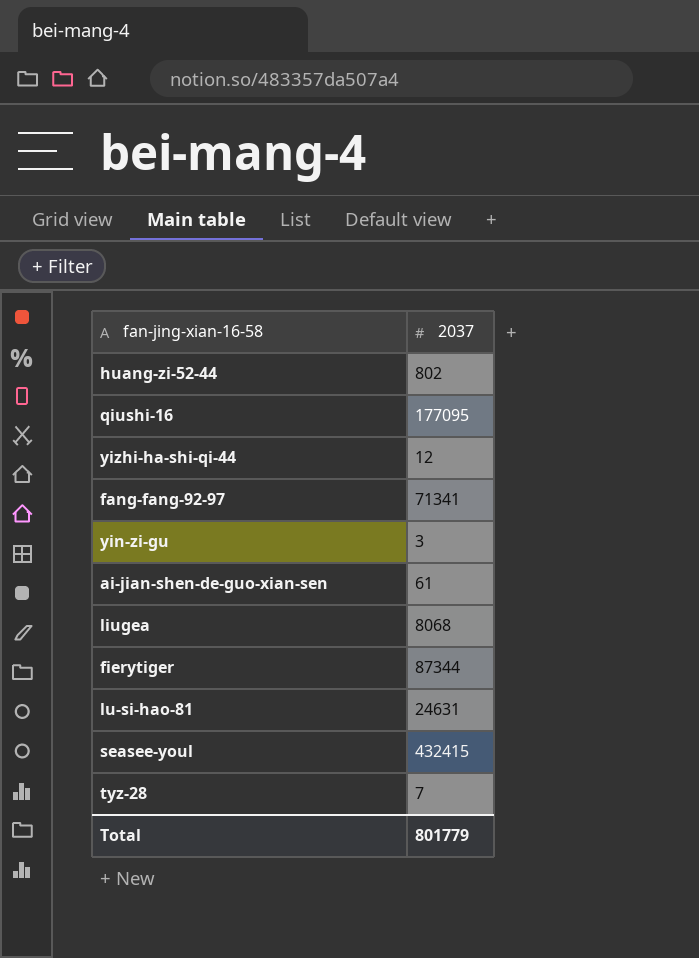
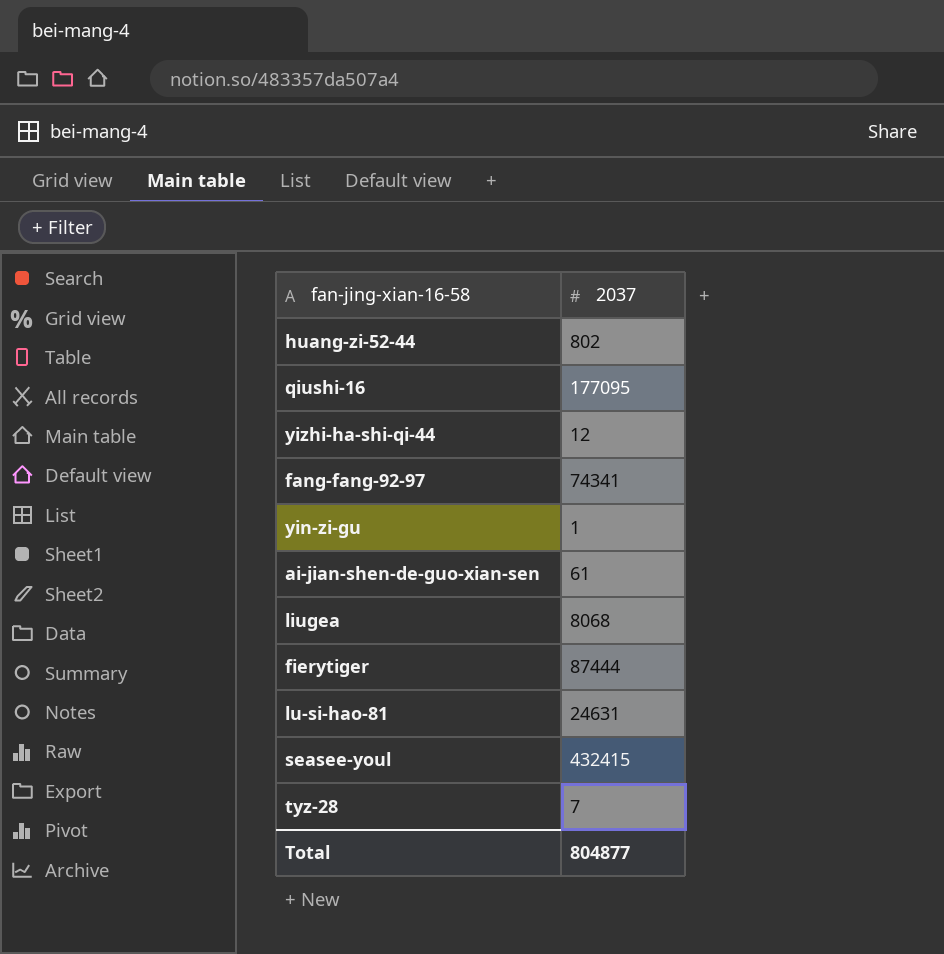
fang-fang-92-97 | 2037: 71341 -> 74341
yin-zi-gu | 2037: 3 -> 1
fierytiger | 2037: 87344 -> 87444
Total | 2037: 801779 -> 804877

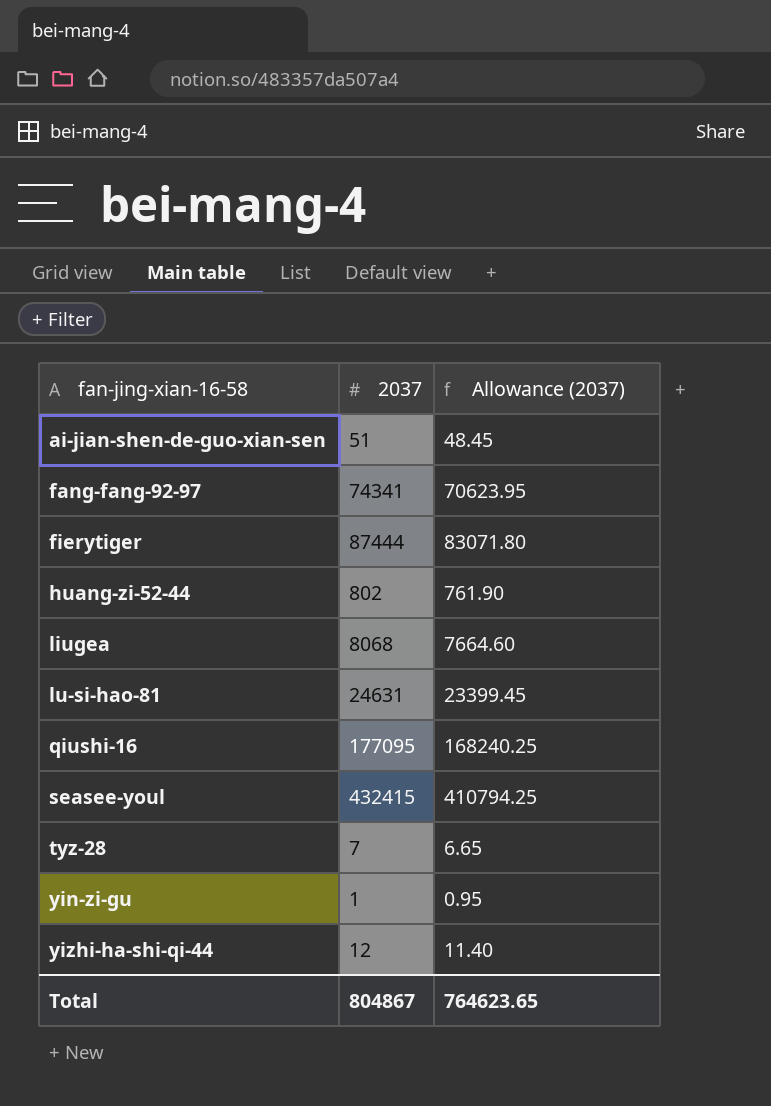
row order: none -> fan-jing-xian-16-58 ascending
column Allowance (2037) | formula: none -> [2037] * 0.95
ai-jian-shen-de-guo-xian-sen | 2037: 61 -> 51
Total | 2037: 804877 -> 804867

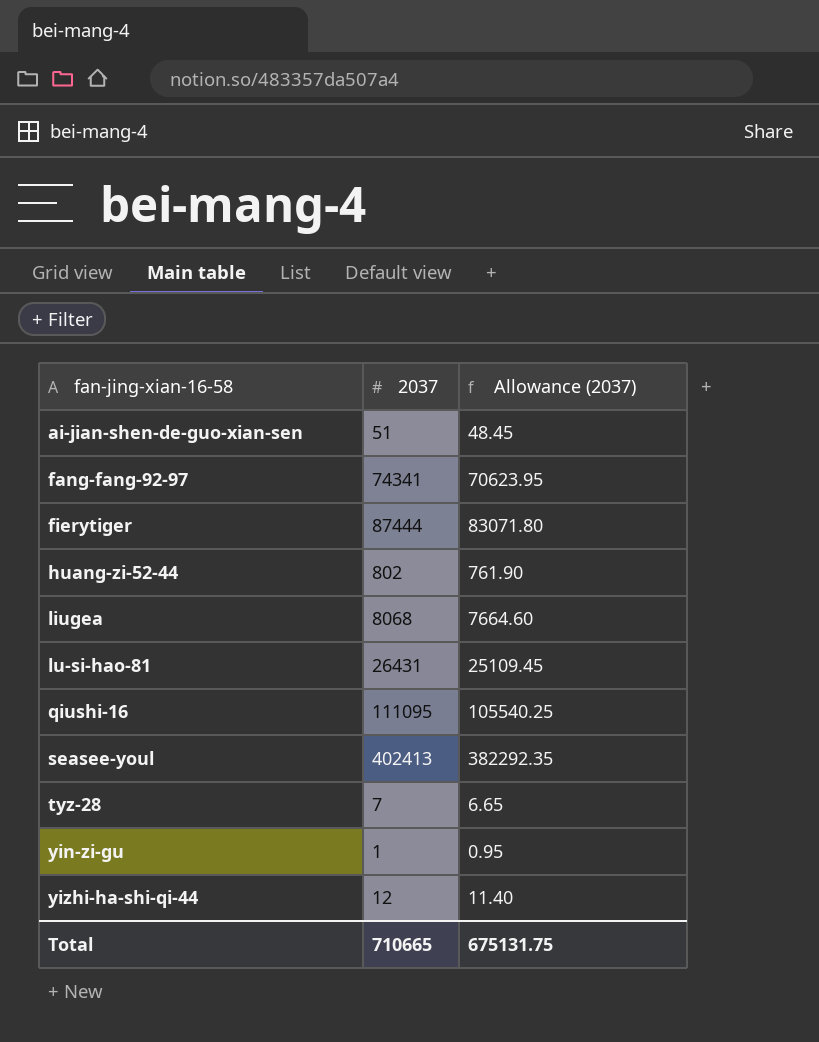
lu-si-hao-81 | 2037: 24631 -> 26431
lu-si-hao-81 | Allowance (2037): 23399.45 -> 25109.45
qiushi-16 | 2037: 177095 -> 111095
qiushi-16 | Allowance (2037): 168240.25 -> 105540.25
seasee-youl | 2037: 432415 -> 402413
seasee-youl | Allowance (2037): 410794.25 -> 382292.35
Total | 2037: 804867 -> 710665
Total | Allowance (2037): 764623.65 -> 675131.75

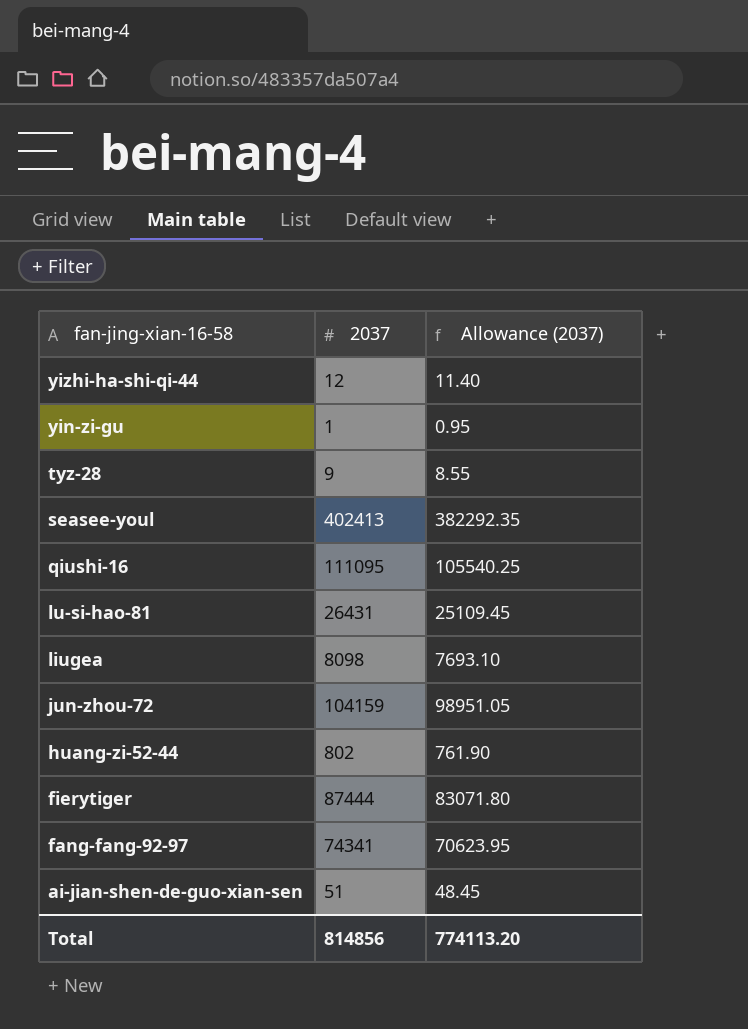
row order: fan-jing-xian-16-58 ascending -> fan-jing-xian-16-58 descending
tyz-28 | 2037: 7 -> 9
tyz-28 | Allowance (2037): 6.65 -> 8.55
liugea | 2037: 8068 -> 8098
liugea | Allowance (2037): 7664.60 -> 7693.10
row jun-zhou-72: none -> 104159 | 98951.05
Total | 2037: 710665 -> 814856
Total | Allowance (2037): 675131.75 -> 774113.20

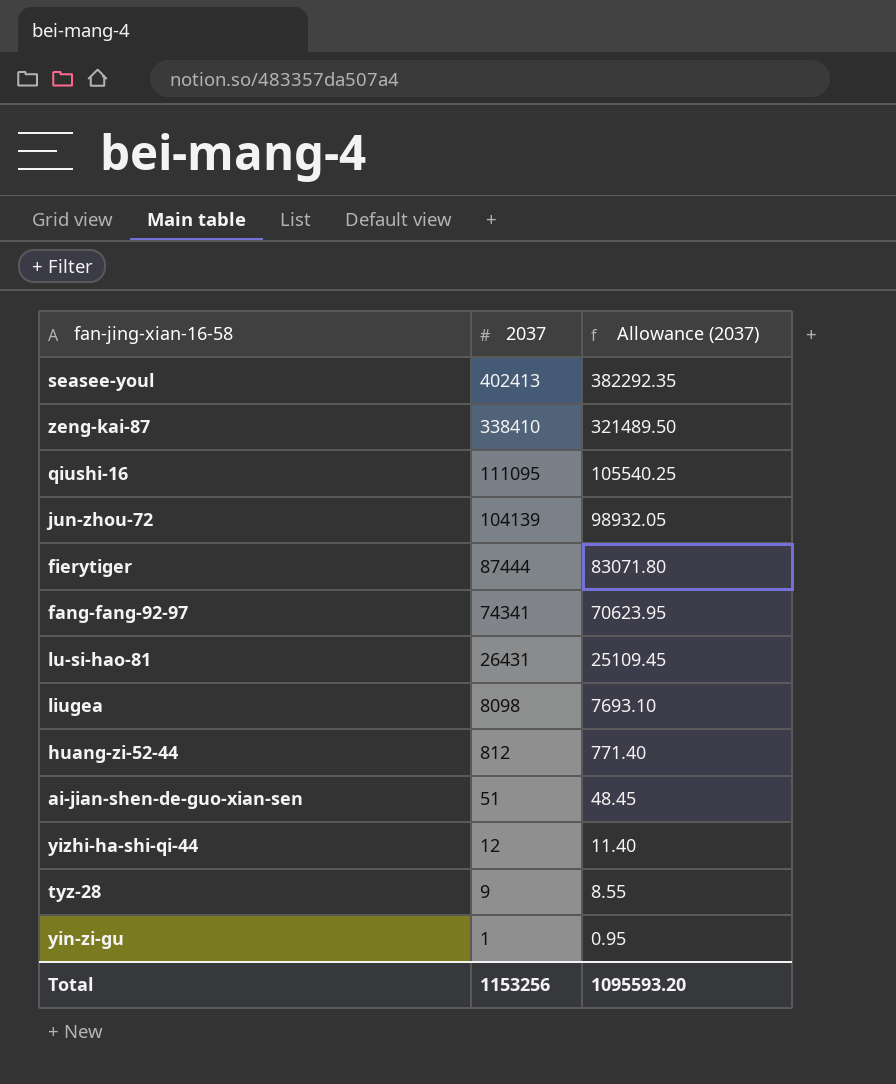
row order: fan-jing-xian-16-58 descending -> 2037 descending
row zeng-kai-87: none -> 338410 | 321489.50
jun-zhou-72 | 2037: 104159 -> 104139
jun-zhou-72 | Allowance (2037): 98951.05 -> 98932.05
huang-zi-52-44 | 2037: 802 -> 812
huang-zi-52-44 | Allowance (2037): 761.90 -> 771.40
Total | 2037: 814856 -> 1153256
Total | Allowance (2037): 774113.20 -> 1095593.20

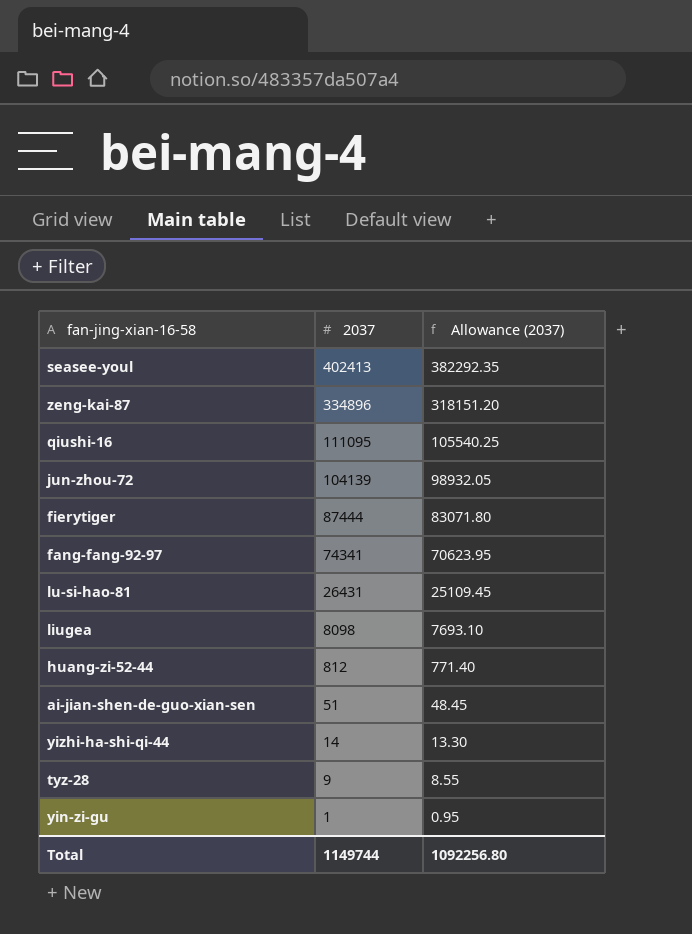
zeng-kai-87 | 2037: 338410 -> 334896
zeng-kai-87 | Allowance (2037): 321489.50 -> 318151.20
yizhi-ha-shi-qi-44 | 2037: 12 -> 14
yizhi-ha-shi-qi-44 | Allowance (2037): 11.40 -> 13.30
Total | 2037: 1153256 -> 1149744
Total | Allowance (2037): 1095593.20 -> 1092256.80

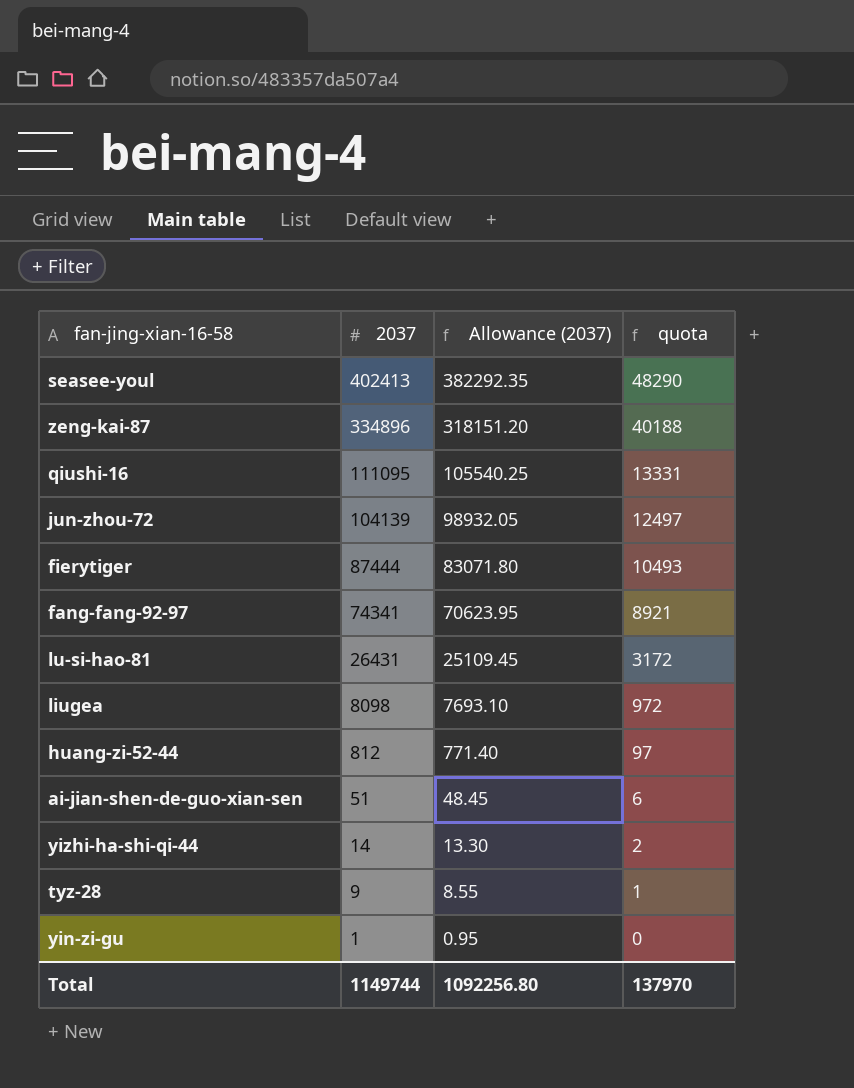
column quota | formula: none -> [2037] * 0.12

